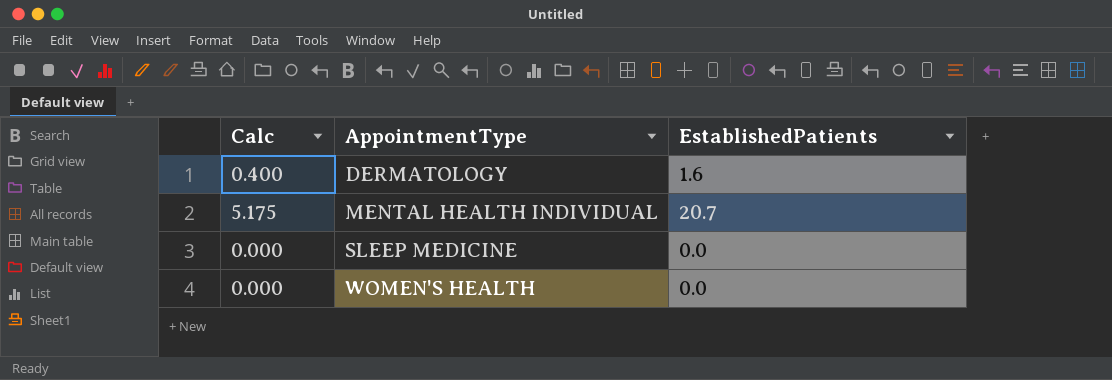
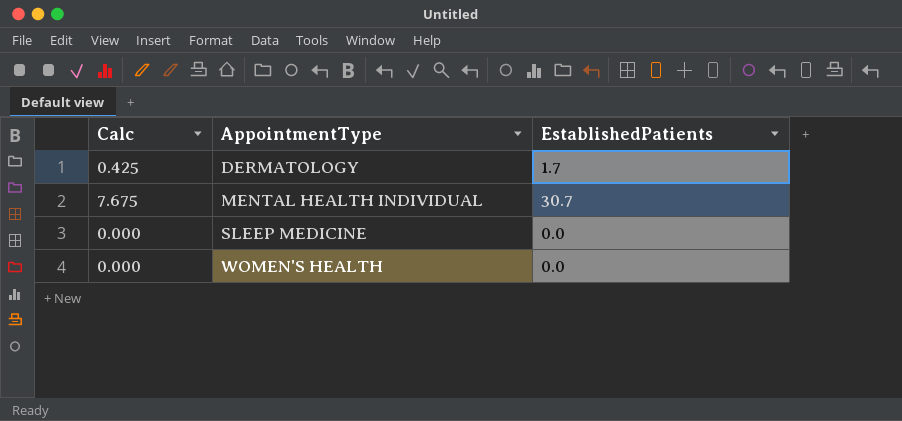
DERMATOLOGY | Calc: 0.400 -> 0.425
DERMATOLOGY | EstablishedPatients: 1.6 -> 1.7
MENTAL HEALTH INDIVIDUAL | Calc: 5.175 -> 7.675
MENTAL HEALTH INDIVIDUAL | EstablishedPatients: 20.7 -> 30.7

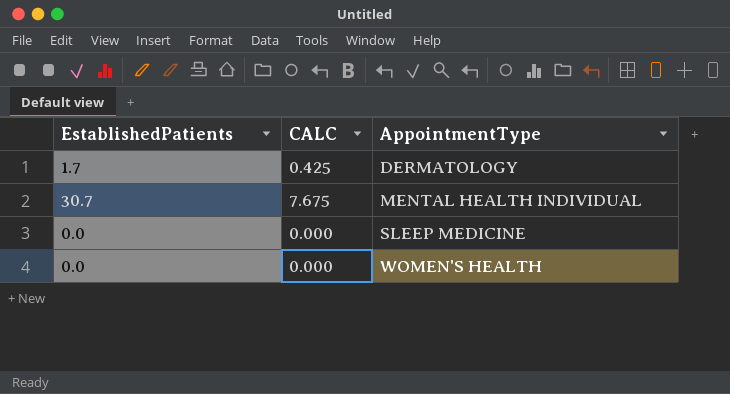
column EstablishedPatients | position: 3 -> 1
column name: Calc -> CALC

